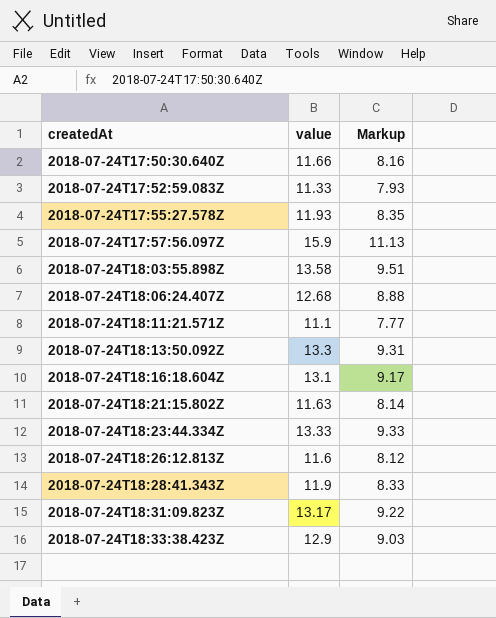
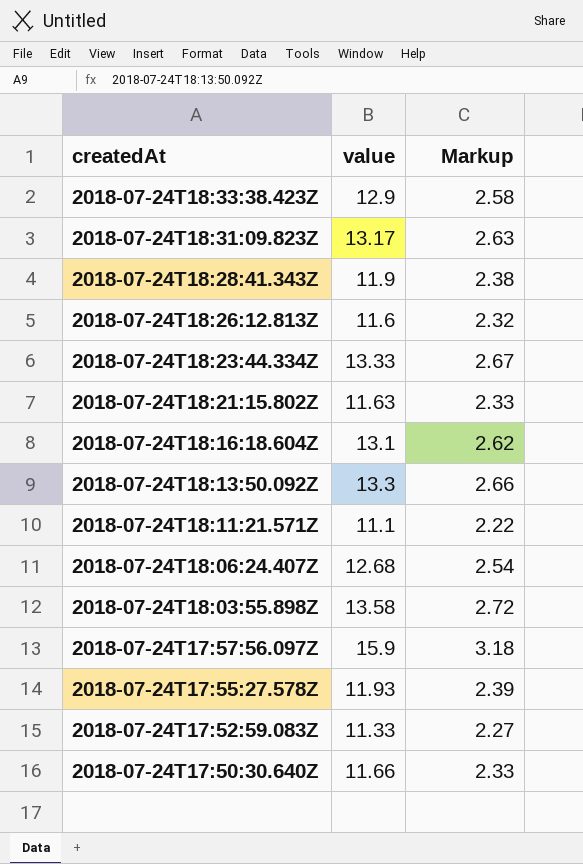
row order: createdAt ascending -> createdAt descending
column Markup | formula: [value] * 0.7 -> [value] * 0.2

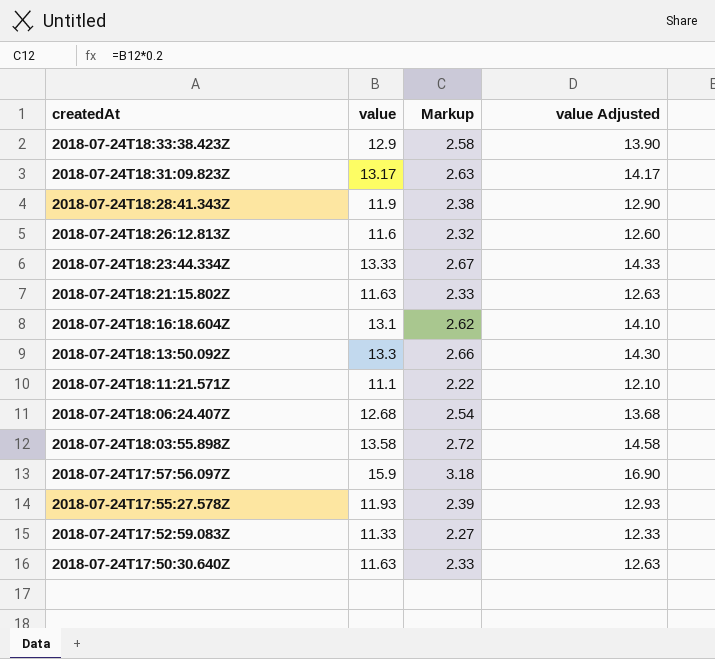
column value Adjusted | formula: none -> [value] + 1
2018-07-24T17:50:30.640Z | value: 11.66 -> 11.63

